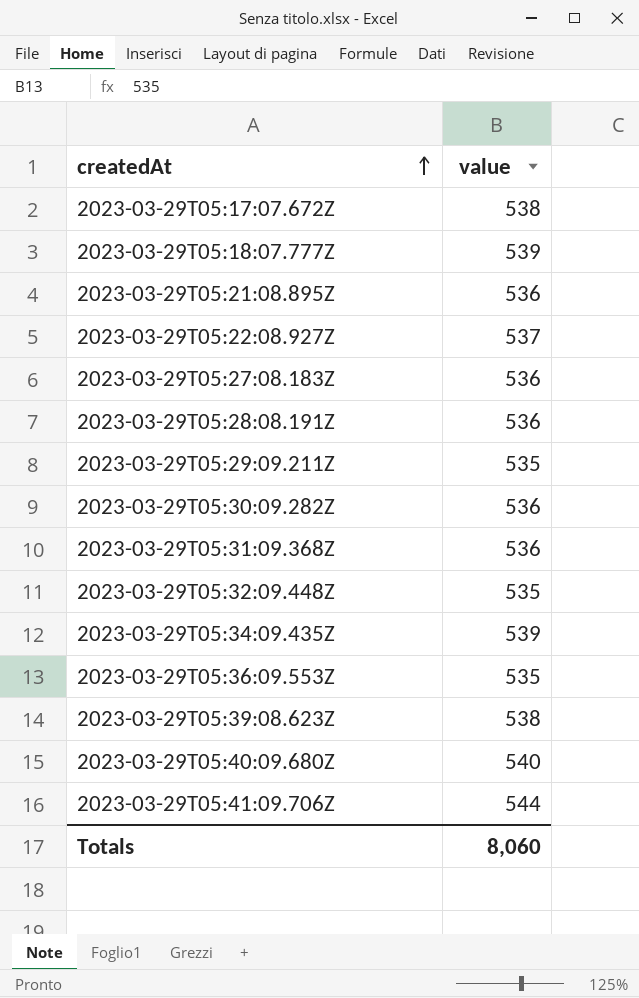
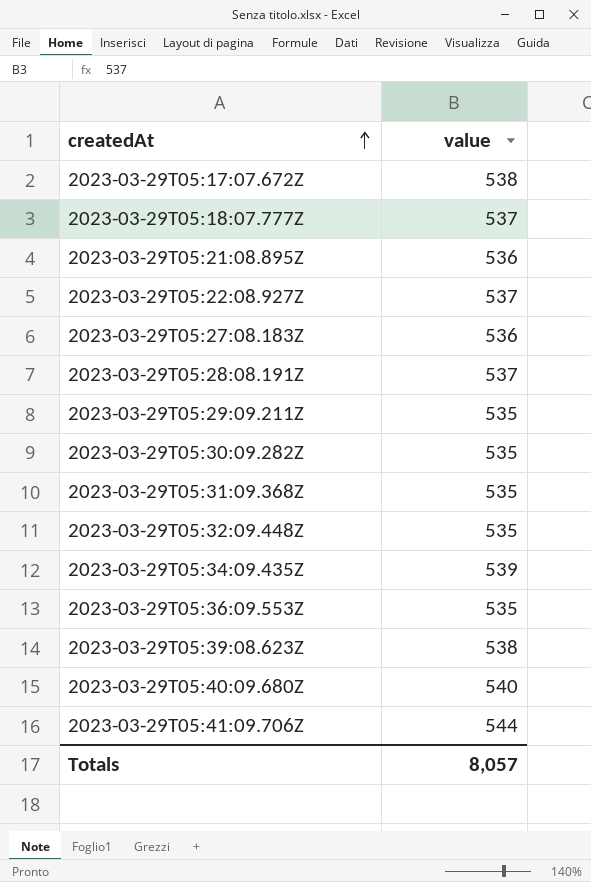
2023-03-29T05:18:07.777Z | value: 539 -> 537
2023-03-29T05:28:08.191Z | value: 536 -> 537
2023-03-29T05:30:09.282Z | value: 536 -> 535
2023-03-29T05:31:09.368Z | value: 536 -> 535
Totals | value: 8,060 -> 8,057

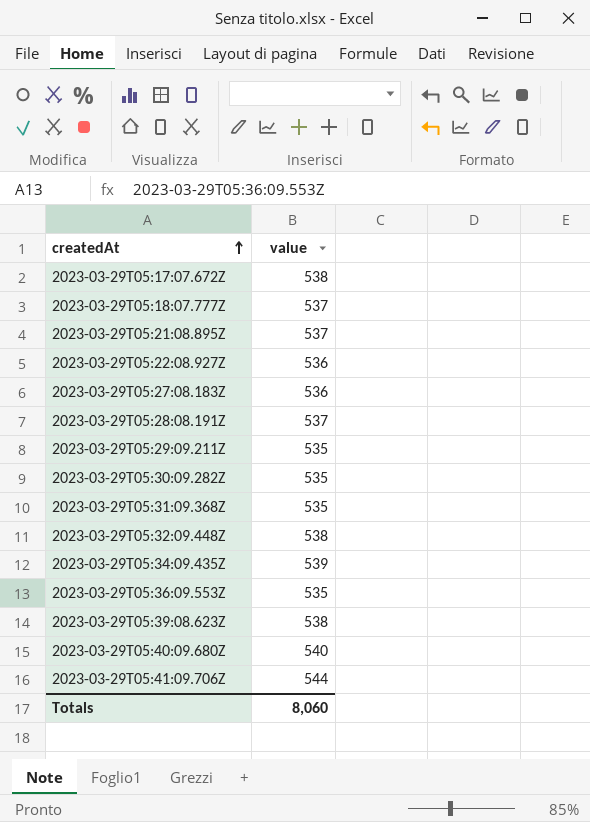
2023-03-29T05:21:08.895Z | value: 536 -> 537
2023-03-29T05:22:08.927Z | value: 537 -> 536
2023-03-29T05:32:09.448Z | value: 535 -> 538
Totals | value: 8,057 -> 8,060

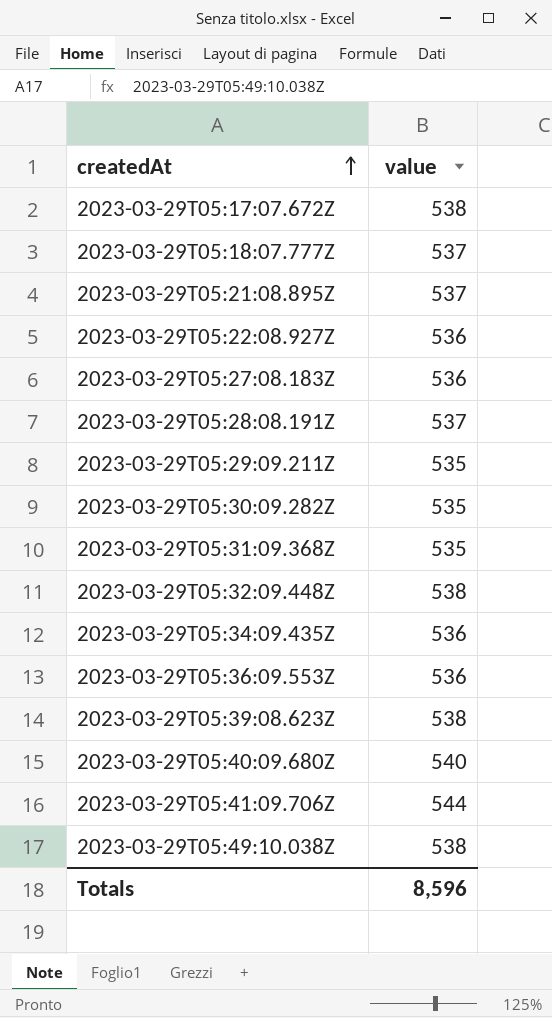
2023-03-29T05:34:09.435Z | value: 539 -> 536
2023-03-29T05:36:09.553Z | value: 535 -> 536
row 2023-03-29T05:49:10.038Z: none -> 538
Totals | value: 8,060 -> 8,596

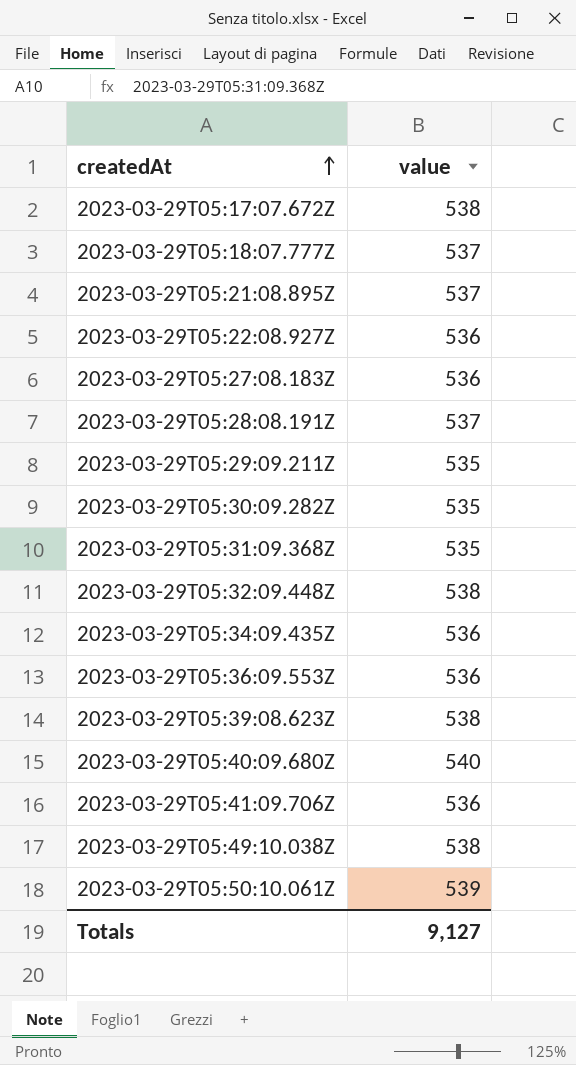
2023-03-29T05:41:09.706Z | value: 544 -> 536
row 2023-03-29T05:50:10.061Z: none -> 539
Totals | value: 8,596 -> 9,127

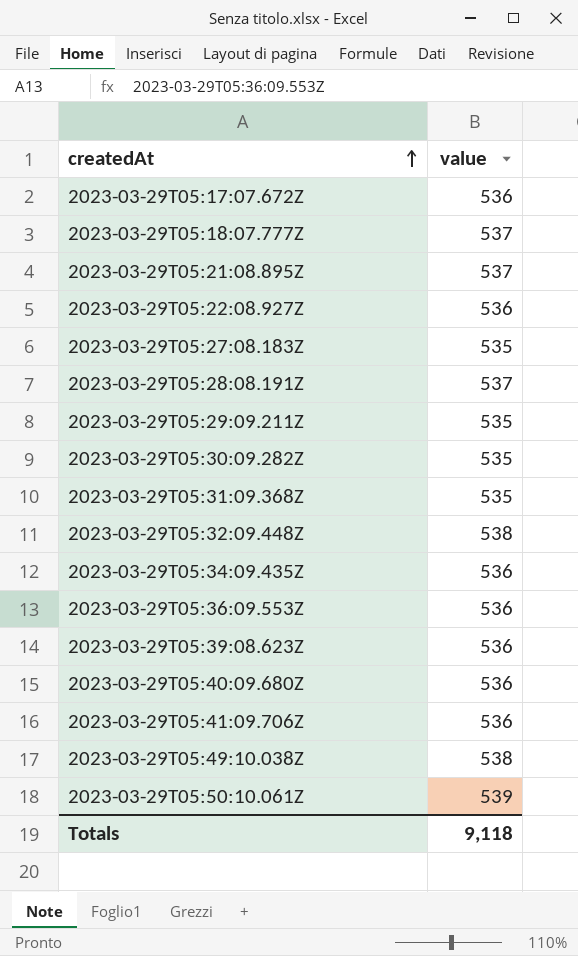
2023-03-29T05:17:07.672Z | value: 538 -> 536
2023-03-29T05:27:08.183Z | value: 536 -> 535
2023-03-29T05:39:08.623Z | value: 538 -> 536
2023-03-29T05:40:09.680Z | value: 540 -> 536
Totals | value: 9,127 -> 9,118

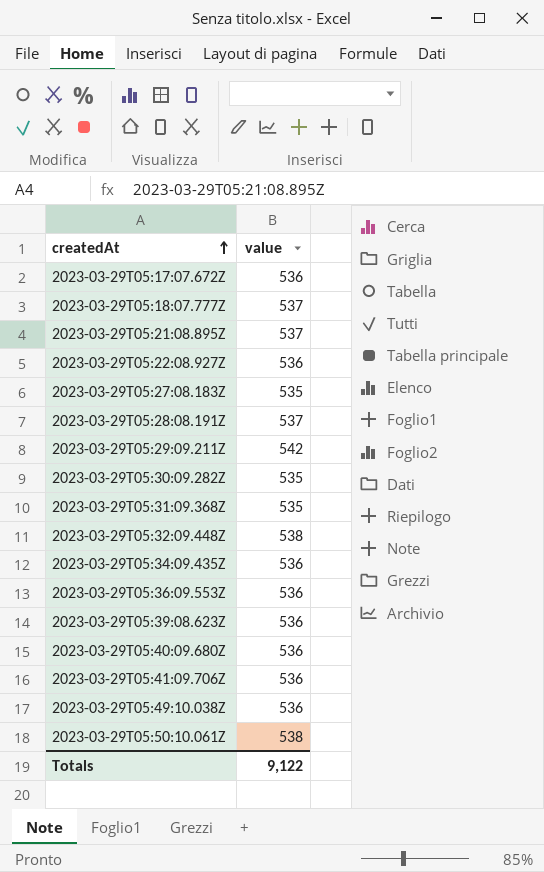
2023-03-29T05:29:09.211Z | value: 535 -> 542
2023-03-29T05:49:10.038Z | value: 538 -> 536
2023-03-29T05:50:10.061Z | value: 539 -> 538
Totals | value: 9,118 -> 9,122

